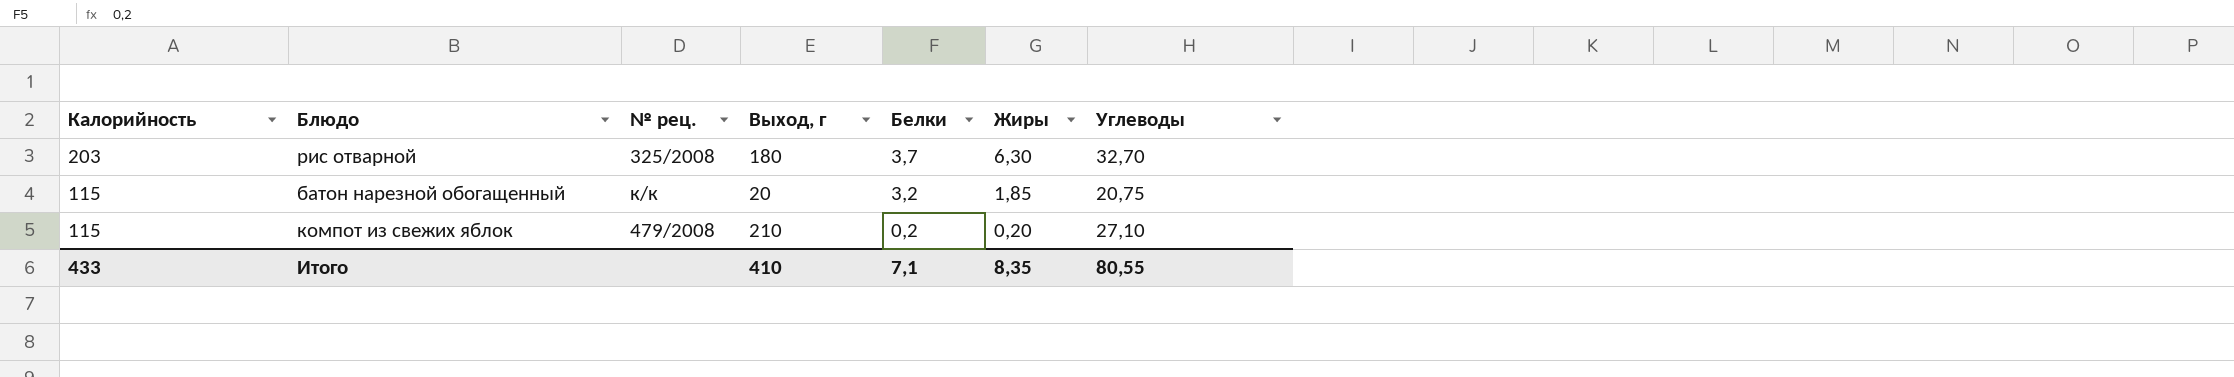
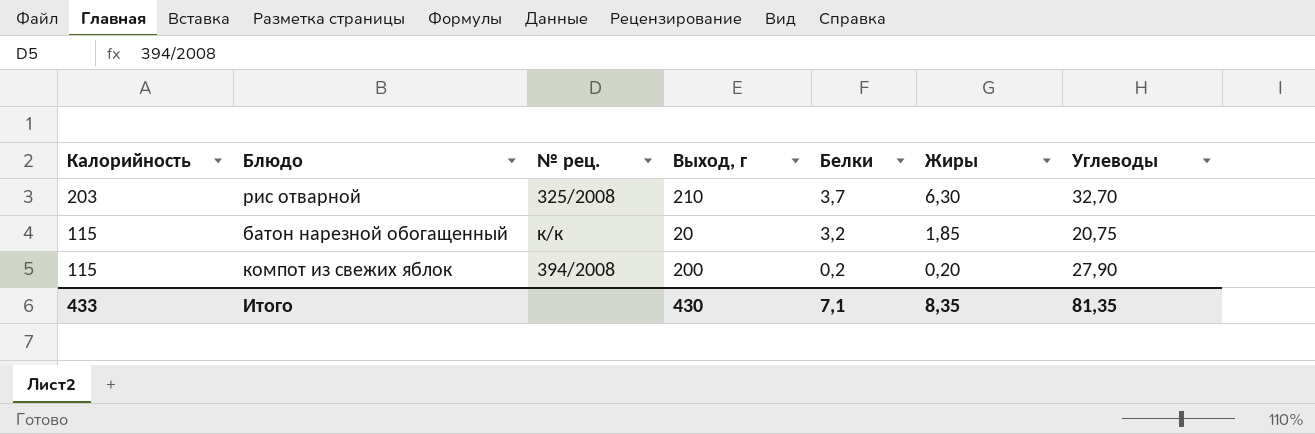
рис отварной | Выход, г: 180 -> 210
компот из свежих яблок | № рец.: 479/2008 -> 394/2008
компот из свежих яблок | Выход, г: 210 -> 200
компот из свежих яблок | Углеводы: 27,10 -> 27,90
Итого | Выход, г: 410 -> 430
Итого | Углеводы: 80,55 -> 81,35

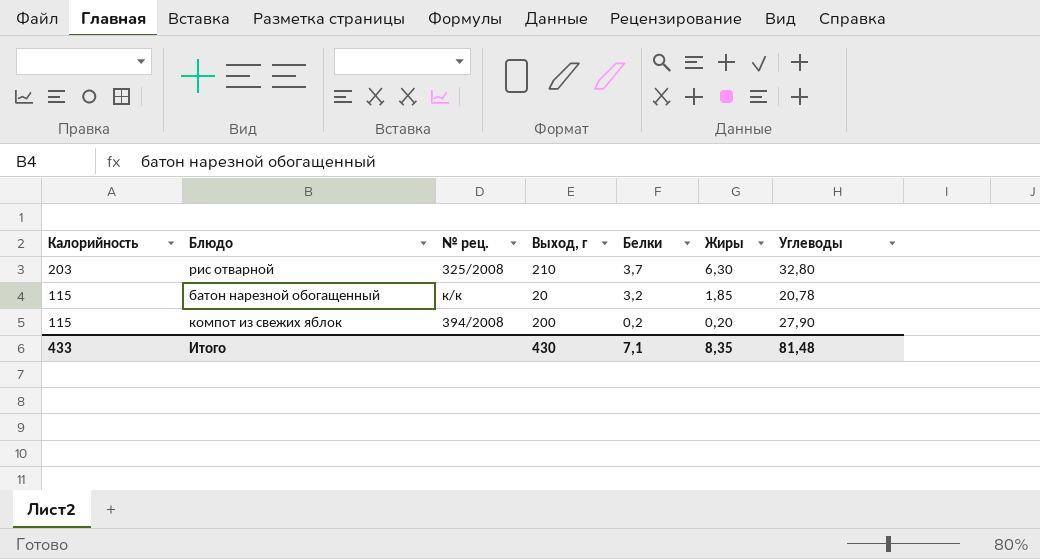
рис отварной | Углеводы: 32,70 -> 32,80
батон нарезной обогащенный | Углеводы: 20,75 -> 20,78
Итого | Углеводы: 81,35 -> 81,48

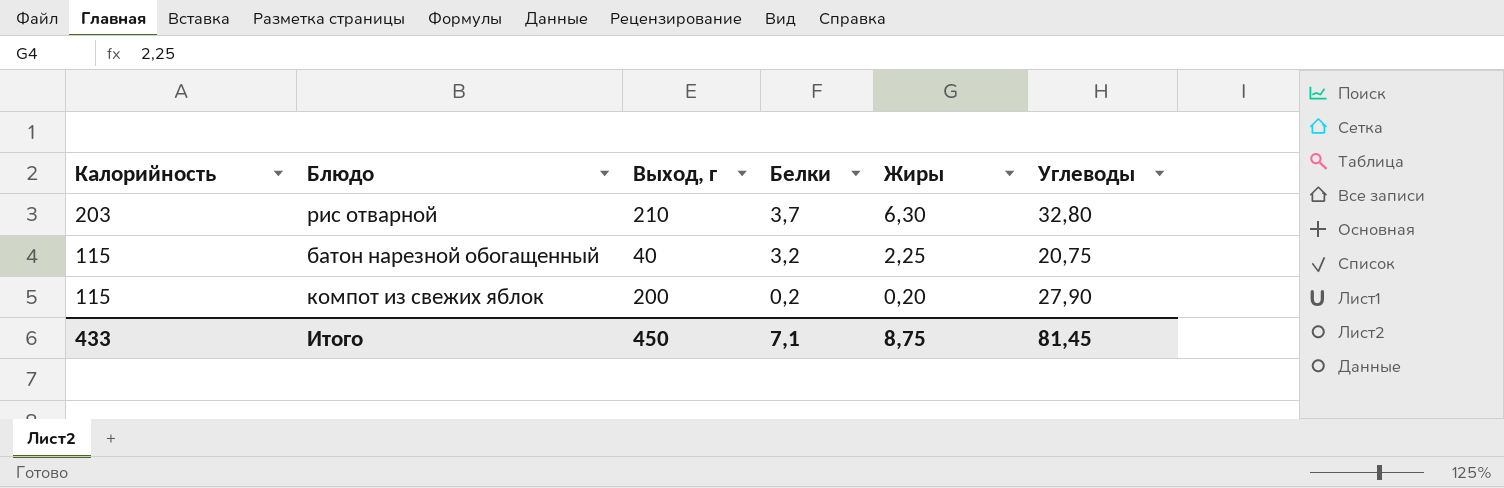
column № рец. | position: 3 -> none
батон нарезной обогащенный | Выход, г: 20 -> 40
батон нарезной обогащенный | Жиры: 1,85 -> 2,25
батон нарезной обогащенный | Углеводы: 20,78 -> 20,75
Итого | Выход, г: 430 -> 450
Итого | Жиры: 8,35 -> 8,75
Итого | Углеводы: 81,48 -> 81,45

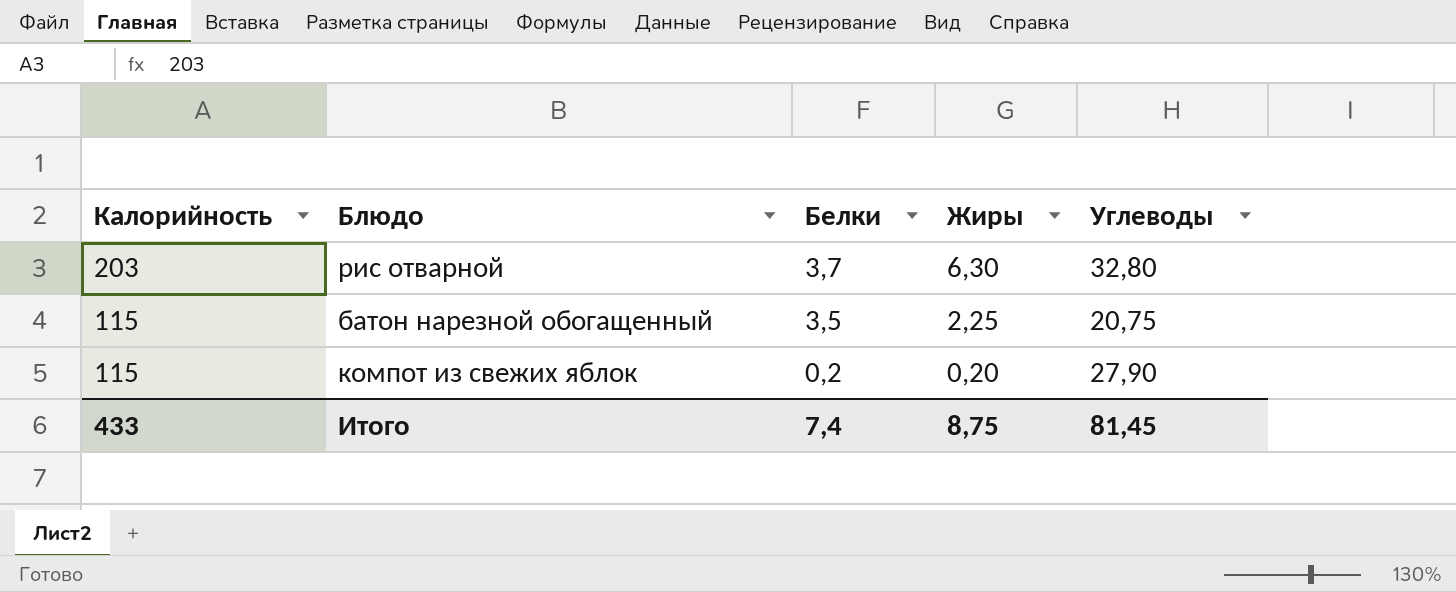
column Выход, г | position: 3 -> none
батон нарезной обогащенный | Белки: 3,2 -> 3,5
Итого | Белки: 7,1 -> 7,4

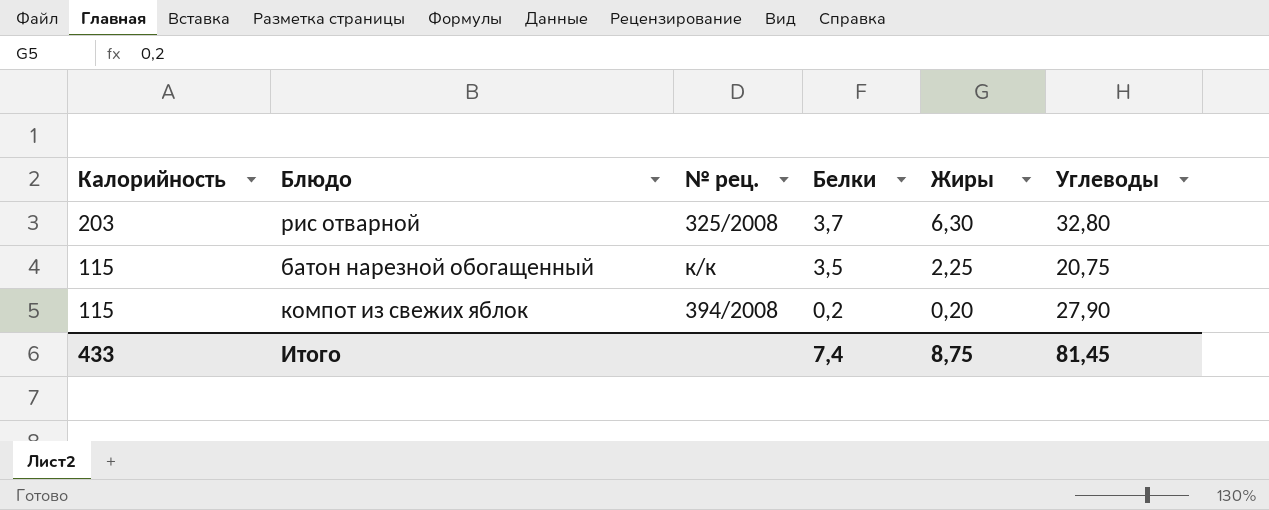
column № рец. | position: none -> 3

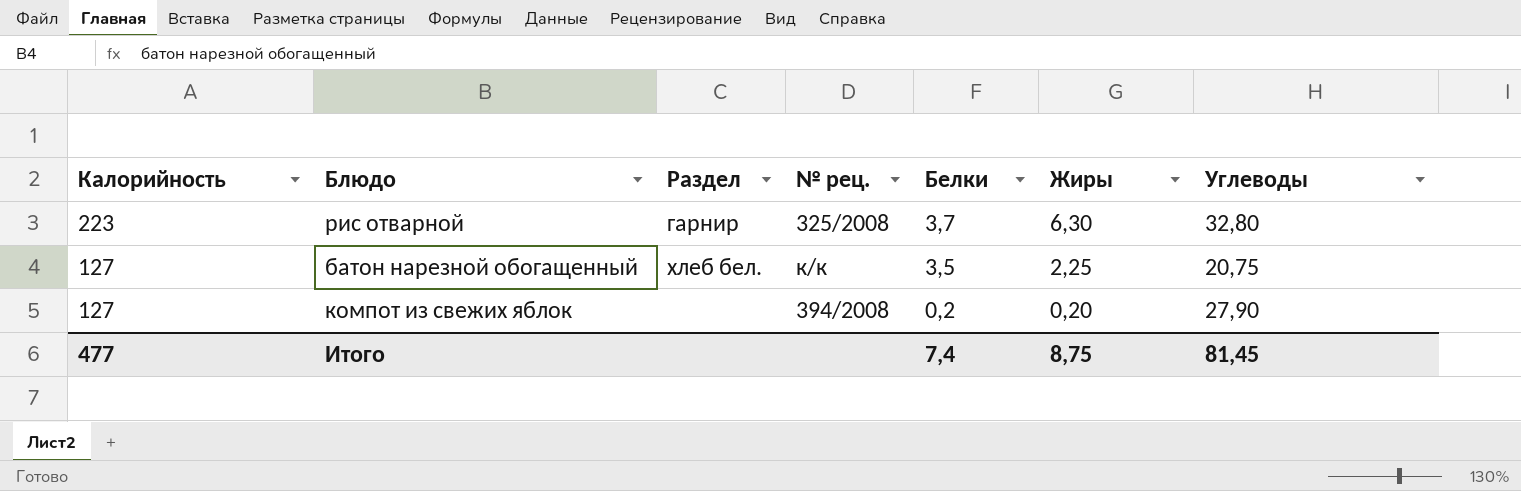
column Раздел | position: none -> 3
рис отварной | Калорийность: 203 -> 223
батон нарезной обогащенный | Калорийность: 115 -> 127
компот из свежих яблок | Калорийность: 115 -> 127
Итого | Калорийность: 433 -> 477

